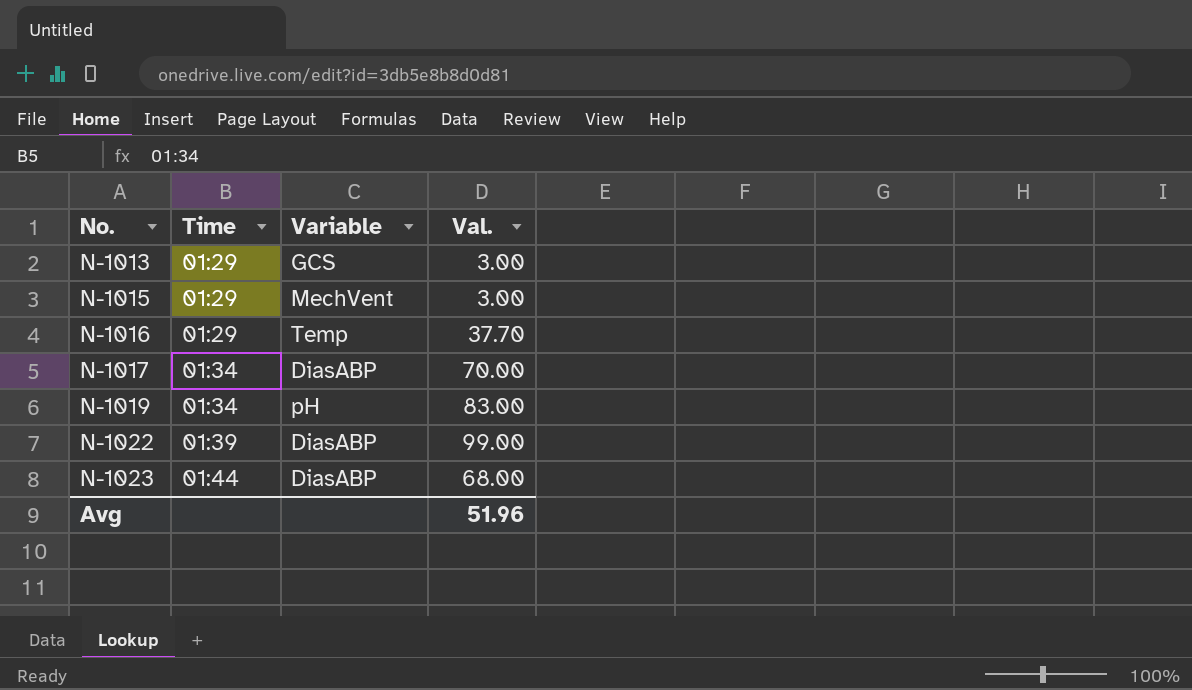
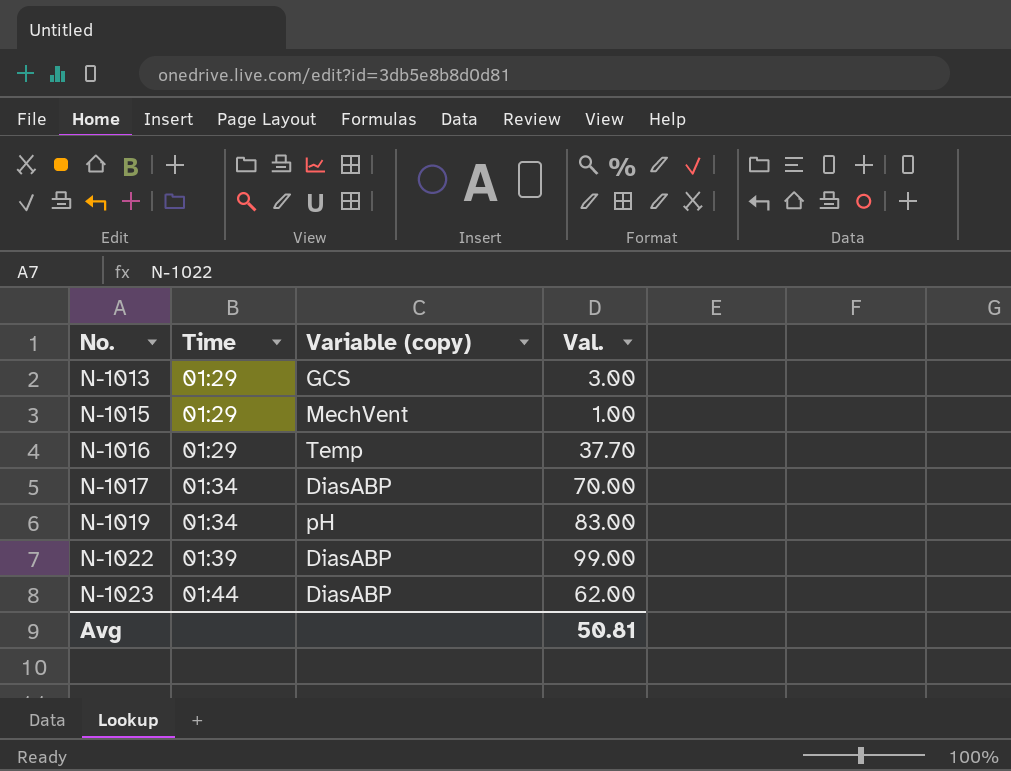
column name: Variable -> Variable (copy)
N-1015 | Val.: 3.00 -> 1.00
N-1023 | Val.: 68.00 -> 62.00
Avg | Val.: 51.96 -> 50.81

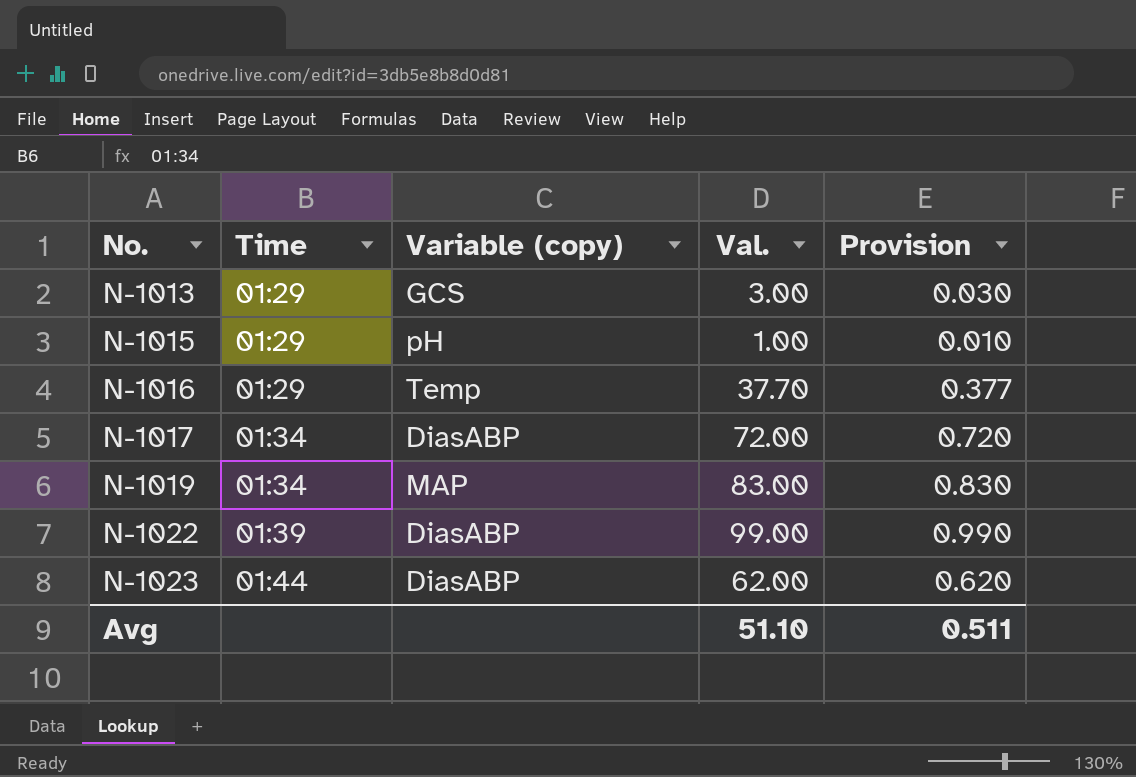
column Provision | formula: none -> [Val.] * 0.01
N-1015 | Variable (copy): MechVent -> pH
N-1017 | Val.: 70.00 -> 72.00
N-1019 | Variable (copy): pH -> MAP
Avg | Val.: 50.81 -> 51.10

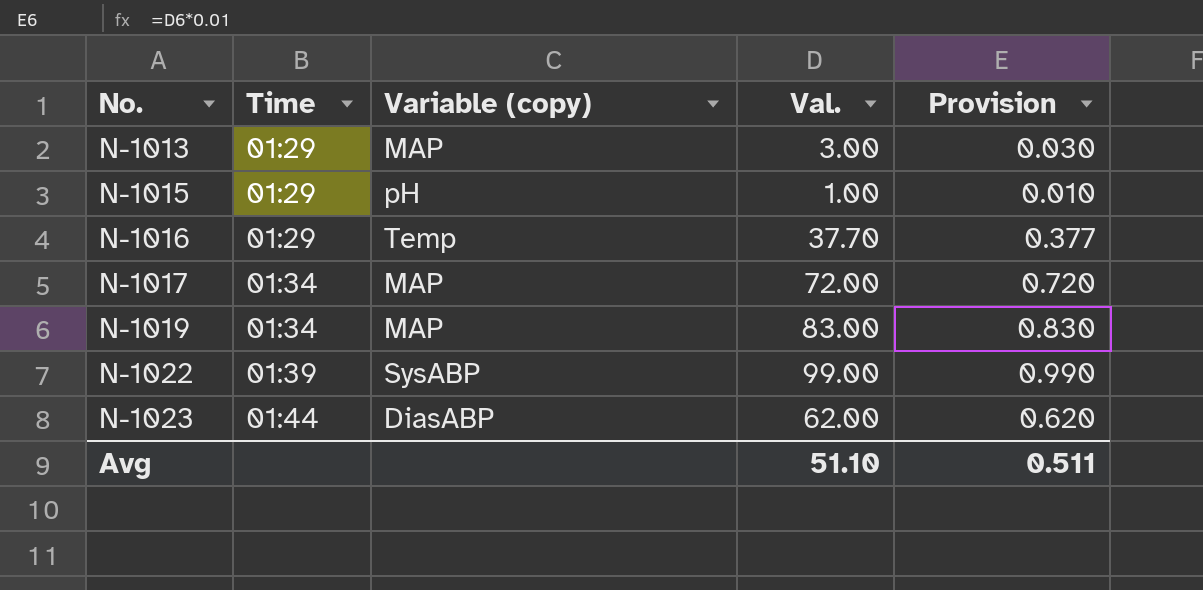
N-1013 | Variable (copy): GCS -> MAP
N-1017 | Variable (copy): DiasABP -> MAP
N-1022 | Variable (copy): DiasABP -> SysABP

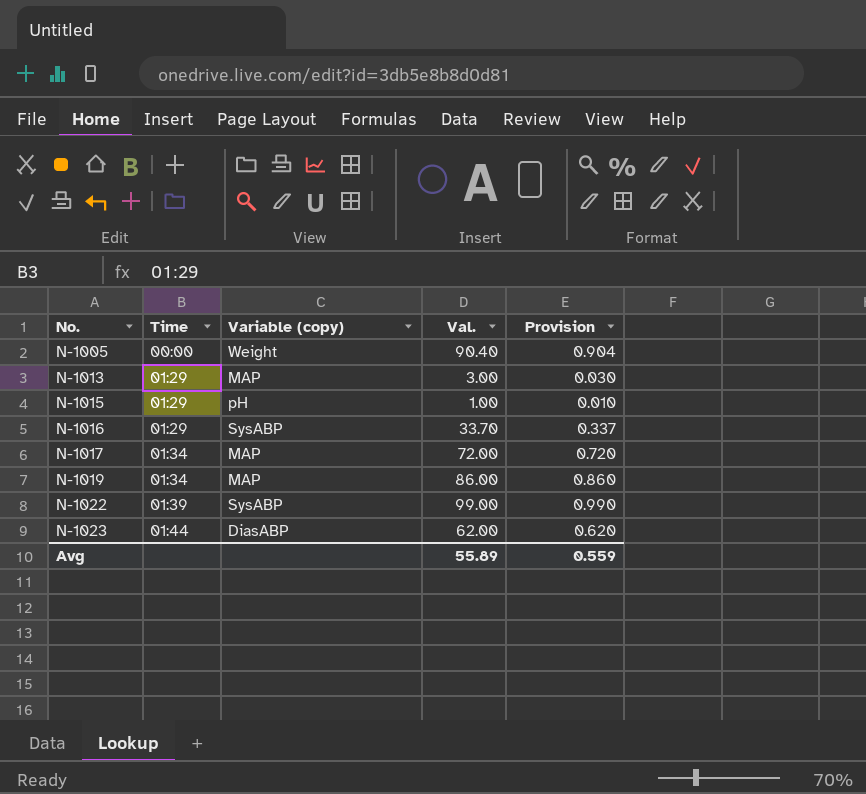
row N-1005: none -> 00:00 | Weight | 90.40 | 0.904
N-1016 | Variable (copy): Temp -> SysABP
N-1016 | Val.: 37.70 -> 33.70
N-1016 | Provision: 0.377 -> 0.337
N-1019 | Val.: 83.00 -> 86.00
N-1019 | Provision: 0.830 -> 0.860
Avg | Val.: 51.10 -> 55.89
Avg | Provision: 0.511 -> 0.559

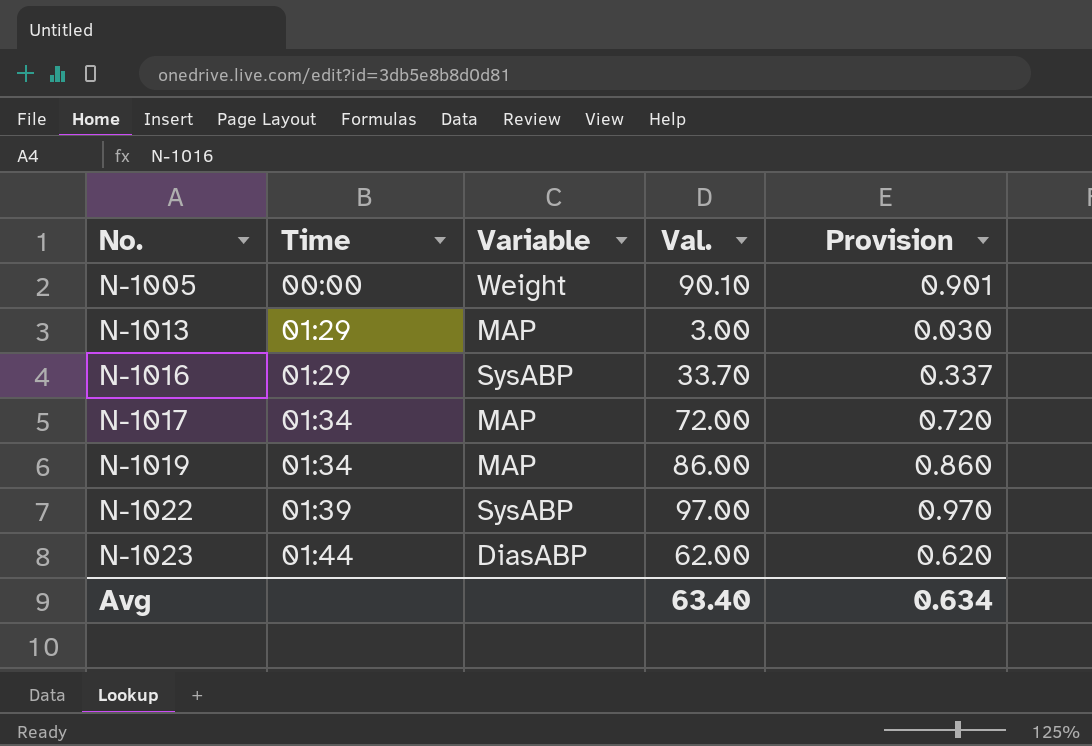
column name: Variable (copy) -> Variable
row N-1015: 01:29 | pH | 1.00 | 0.010 -> none
N-1005 | Val.: 90.40 -> 90.10
N-1005 | Provision: 0.904 -> 0.901
N-1022 | Val.: 99.00 -> 97.00
N-1022 | Provision: 0.990 -> 0.970
Avg | Val.: 55.89 -> 63.40
Avg | Provision: 0.559 -> 0.634

